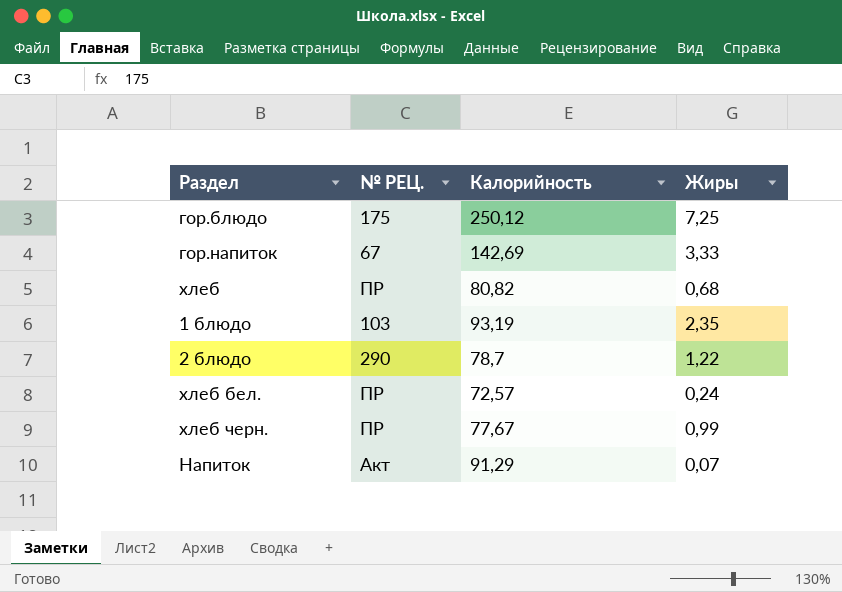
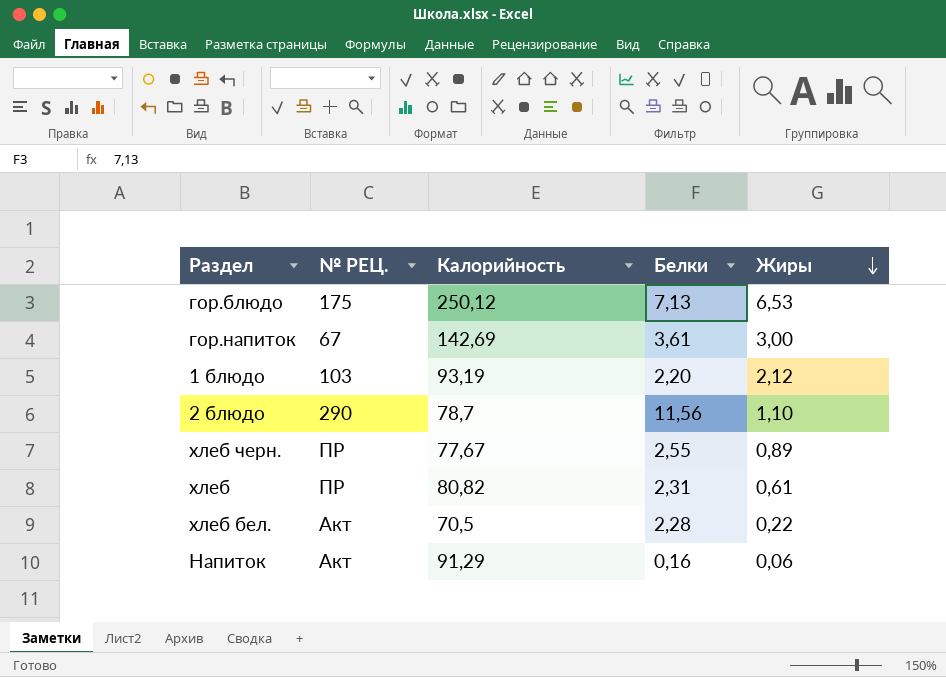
row order: none -> Жиры descending
column Белки | position: none -> 4
гор.блюдо | Жиры: 7,25 -> 6,53
гор.напиток | Жиры: 3,33 -> 3,00
1 блюдо | Жиры: 2,35 -> 2,12
2 блюдо | Жиры: 1,22 -> 1,10
хлеб черн. | Жиры: 0,99 -> 0,89
хлеб | Жиры: 0,68 -> 0,61
хлеб бел. | № РЕЦ.: ПР -> Акт
хлеб бел. | Калорийность: 72,57 -> 70,5
хлеб бел. | Жиры: 0,24 -> 0,22
Напиток | Жиры: 0,07 -> 0,06

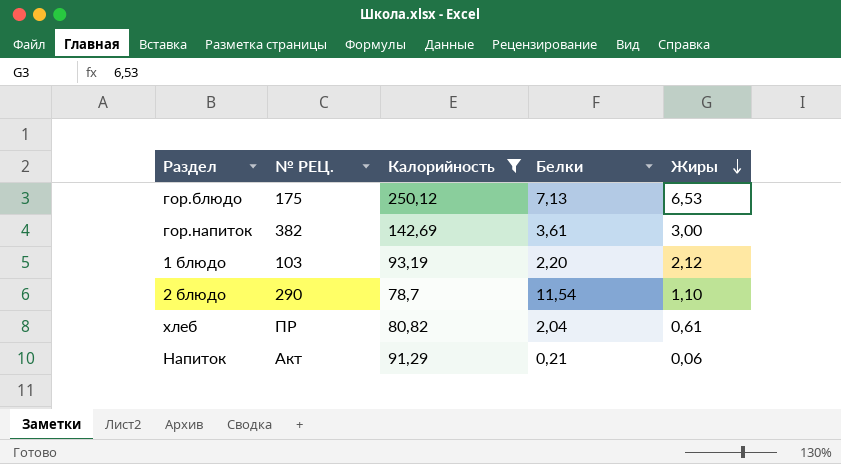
filter: none -> Калорийность >= 78,7
гор.напиток | № РЕЦ.: 67 -> 382
2 блюдо | Белки: 11,56 -> 11,54
хлеб | Белки: 2,31 -> 2,04
Напиток | Белки: 0,16 -> 0,21

